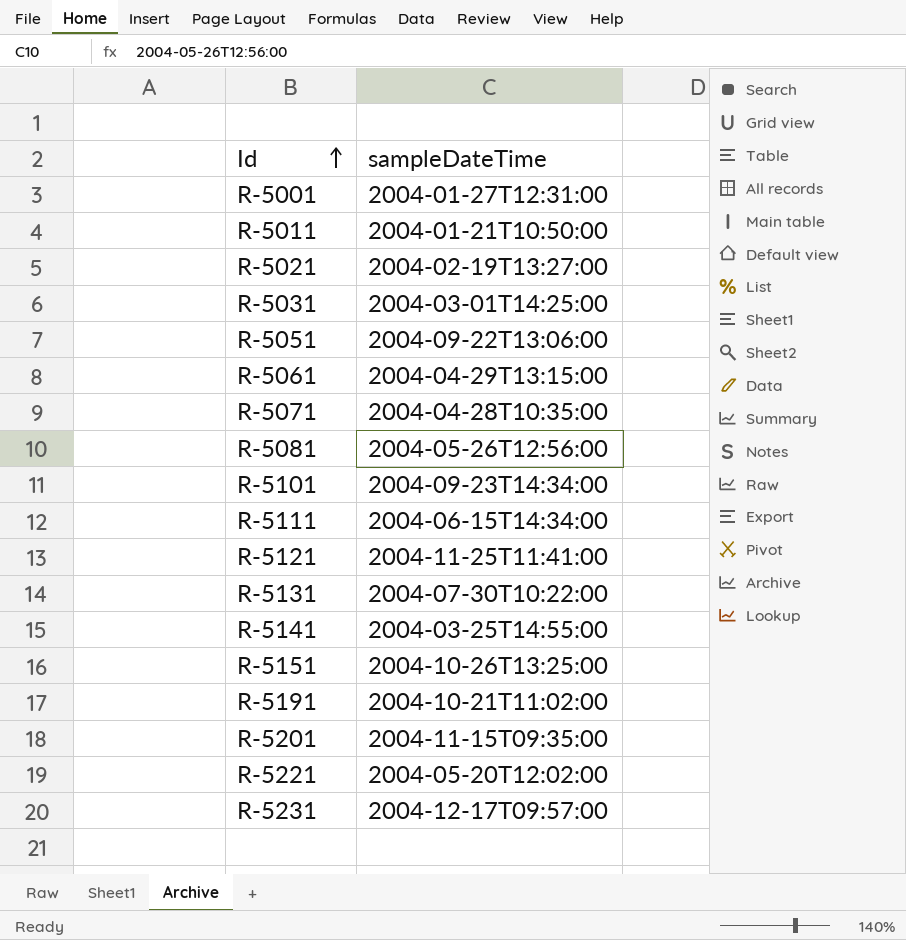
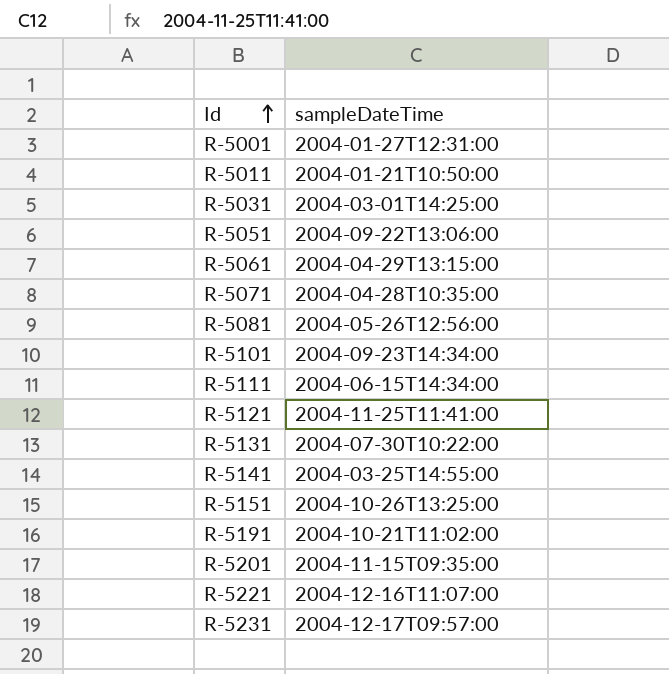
row R-5021: 2004-02-19T13:27:00 -> none
R-5221 | sampleDateTime: 2004-05-20T12:02:00 -> 2004-12-16T11:07:00

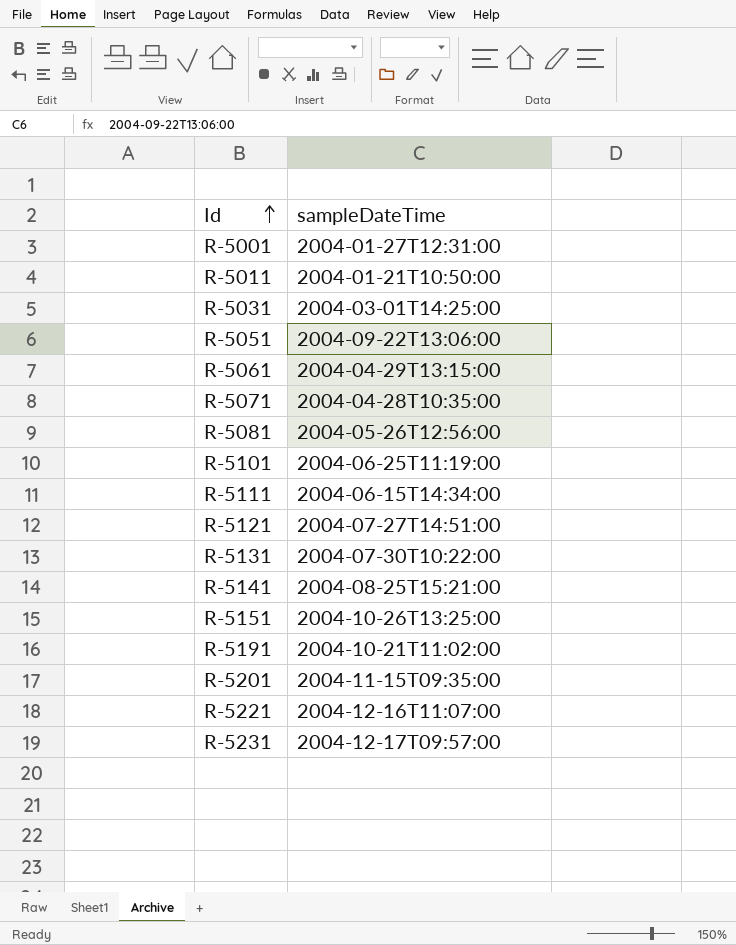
R-5101 | sampleDateTime: 2004-09-23T14:34:00 -> 2004-06-25T11:19:00
R-5121 | sampleDateTime: 2004-11-25T11:41:00 -> 2004-07-27T14:51:00
R-5141 | sampleDateTime: 2004-03-25T14:55:00 -> 2004-08-25T15:21:00

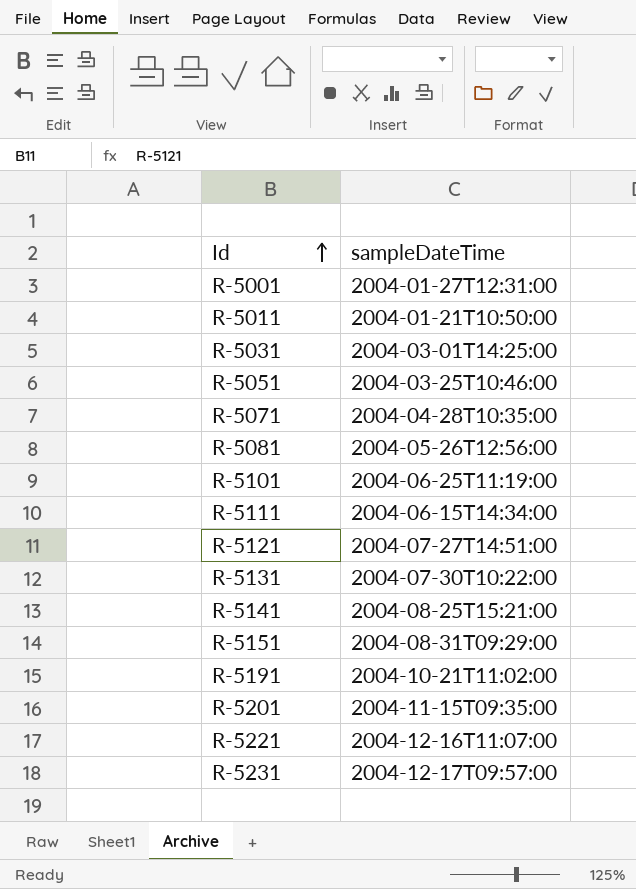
row R-5061: 2004-04-29T13:15:00 -> none
R-5051 | sampleDateTime: 2004-09-22T13:06:00 -> 2004-03-25T10:46:00
R-5151 | sampleDateTime: 2004-10-26T13:25:00 -> 2004-08-31T09:29:00

